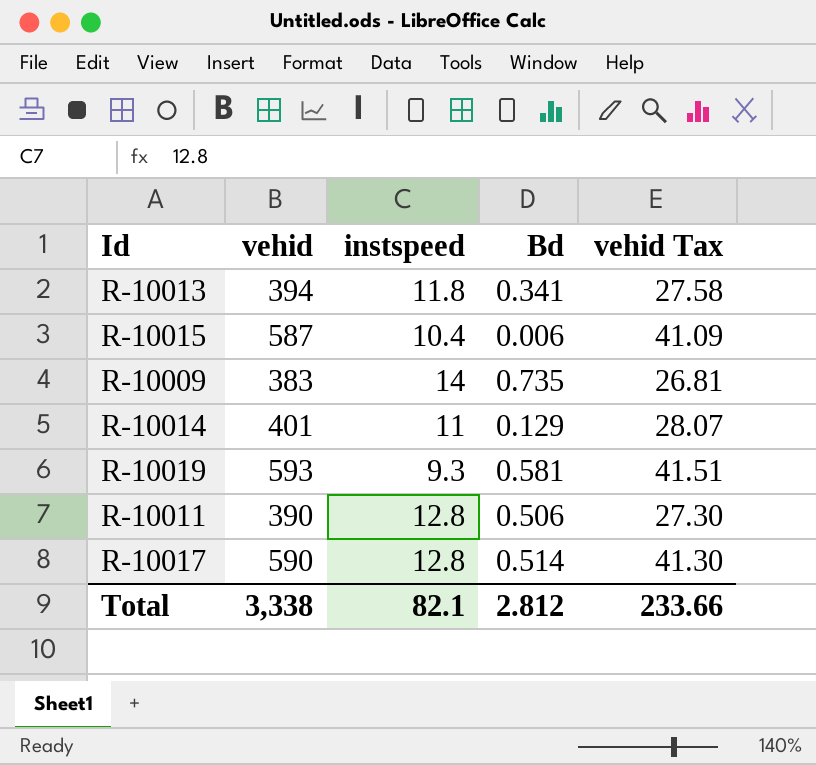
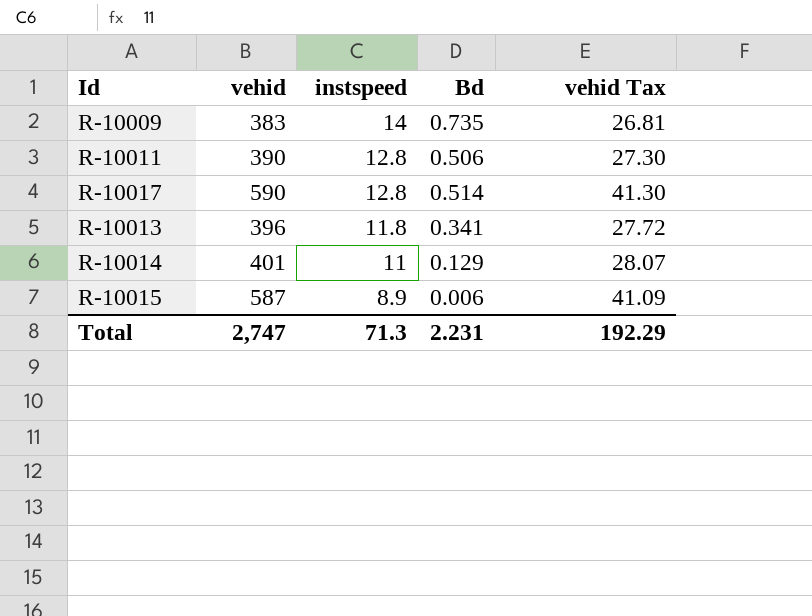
row order: none -> instspeed descending
row R-10019: 593 | 9.3 | 0.581 | 41.51 -> none
R-10013 | vehid: 394 -> 396
R-10013 | vehid Tax: 27.58 -> 27.72
R-10015 | instspeed: 10.4 -> 8.9
Total | vehid: 3,338 -> 2,747
Total | instspeed: 82.1 -> 71.3
Total | Bd: 2.812 -> 2.231
Total | vehid Tax: 233.66 -> 192.29

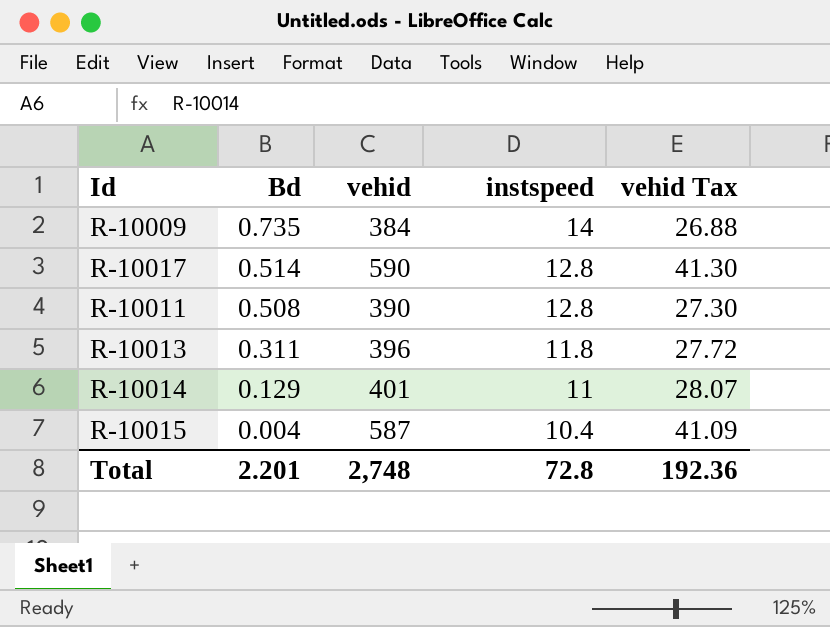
row order: instspeed descending -> Bd descending
column Bd | position: 4 -> 2
R-10009 | vehid: 383 -> 384
R-10009 | vehid Tax: 26.81 -> 26.88
R-10011 | Bd: 0.506 -> 0.508
R-10013 | Bd: 0.341 -> 0.311
R-10015 | Bd: 0.006 -> 0.004
R-10015 | instspeed: 8.9 -> 10.4
Total | Bd: 2.231 -> 2.201
Total | vehid: 2,747 -> 2,748
Total | instspeed: 71.3 -> 72.8
Total | vehid Tax: 192.29 -> 192.36

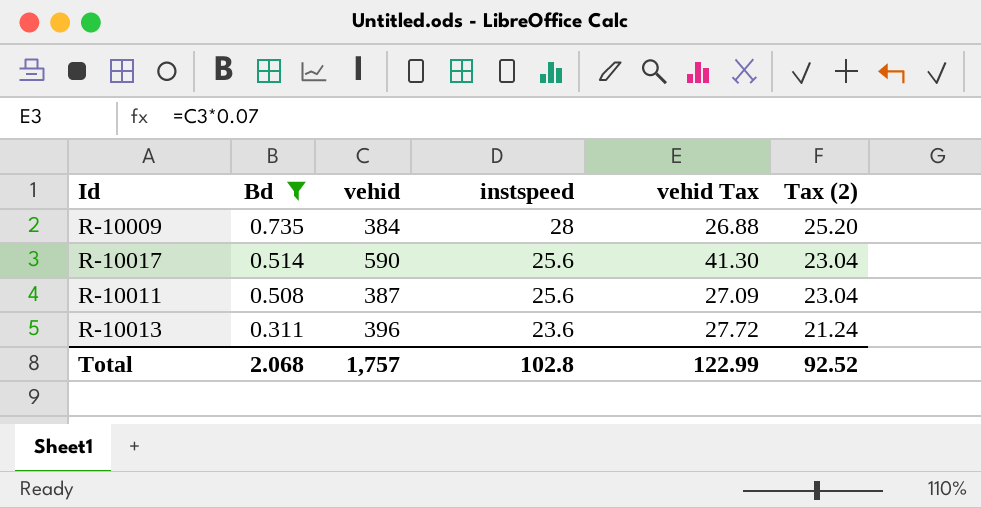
filter: none -> Bd >= 0.311
column Tax (2) | formula: none -> [instspeed] * 0.9
R-10009 | instspeed: 14 -> 28
R-10017 | instspeed: 12.8 -> 25.6
R-10011 | vehid: 390 -> 387
R-10011 | instspeed: 12.8 -> 25.6
R-10011 | vehid Tax: 27.30 -> 27.09
R-10013 | instspeed: 11.8 -> 23.6
Total | Bd: 2.201 -> 2.068
Total | vehid: 2,748 -> 1,757
Total | instspeed: 72.8 -> 102.8
Total | vehid Tax: 192.36 -> 122.99

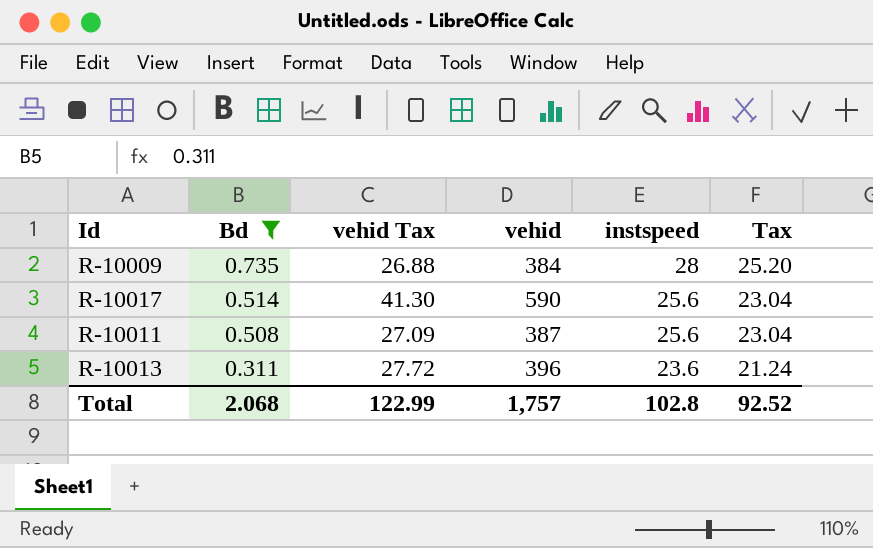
column vehid Tax | position: 5 -> 3
column name: Tax (2) -> Tax

